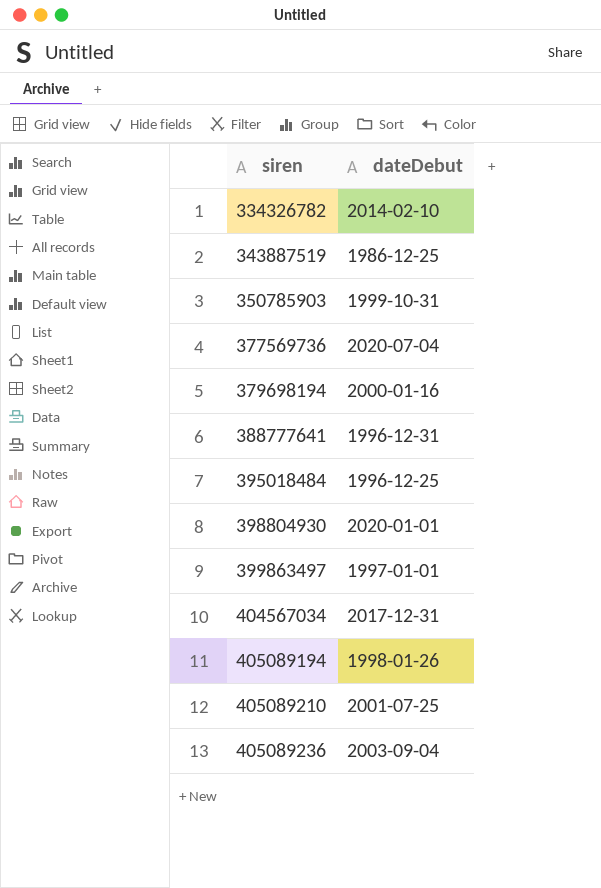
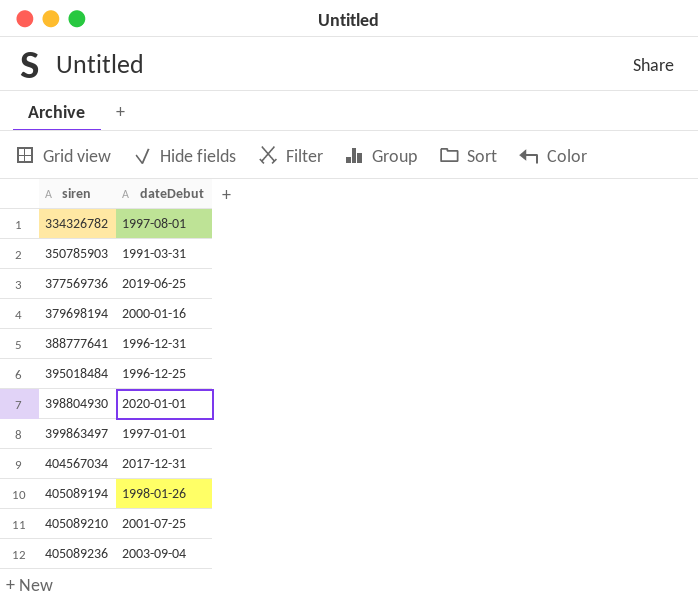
row 343887519: 1986-12-25 -> none
334326782 | dateDebut: 2014-02-10 -> 1997-08-01
350785903 | dateDebut: 1999-10-31 -> 1991-03-31
377569736 | dateDebut: 2020-07-04 -> 2019-06-25

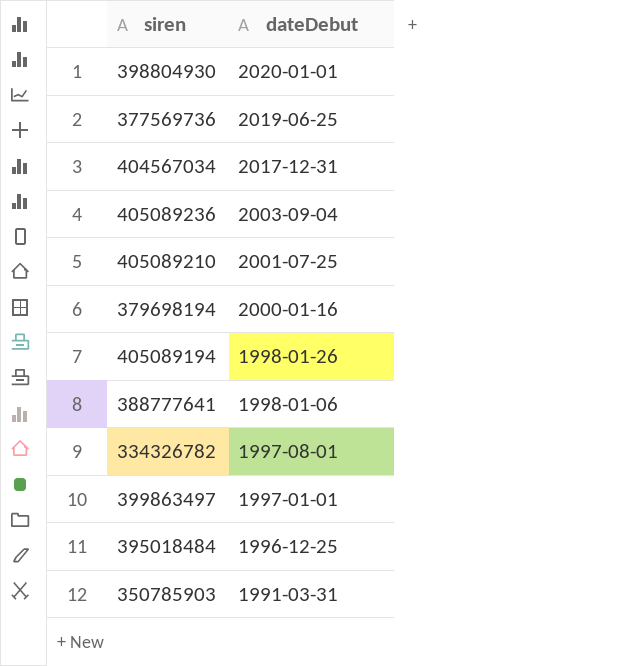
row order: siren ascending -> dateDebut descending
388777641 | dateDebut: 1996-12-31 -> 1998-01-06

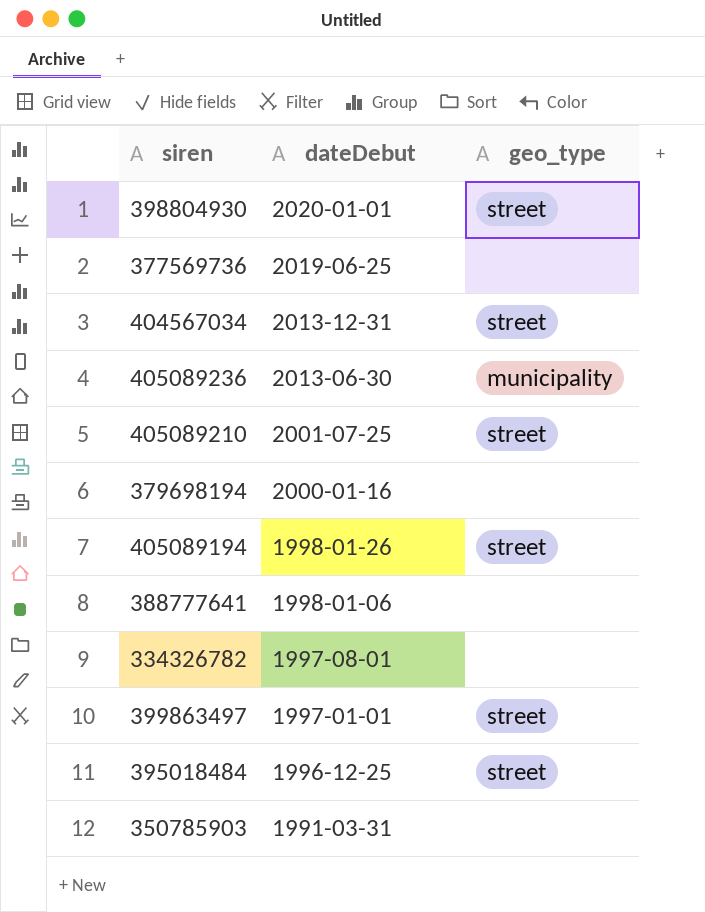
column geo_type | position: none -> 3
404567034 | dateDebut: 2017-12-31 -> 2013-12-31
405089236 | dateDebut: 2003-09-04 -> 2013-06-30

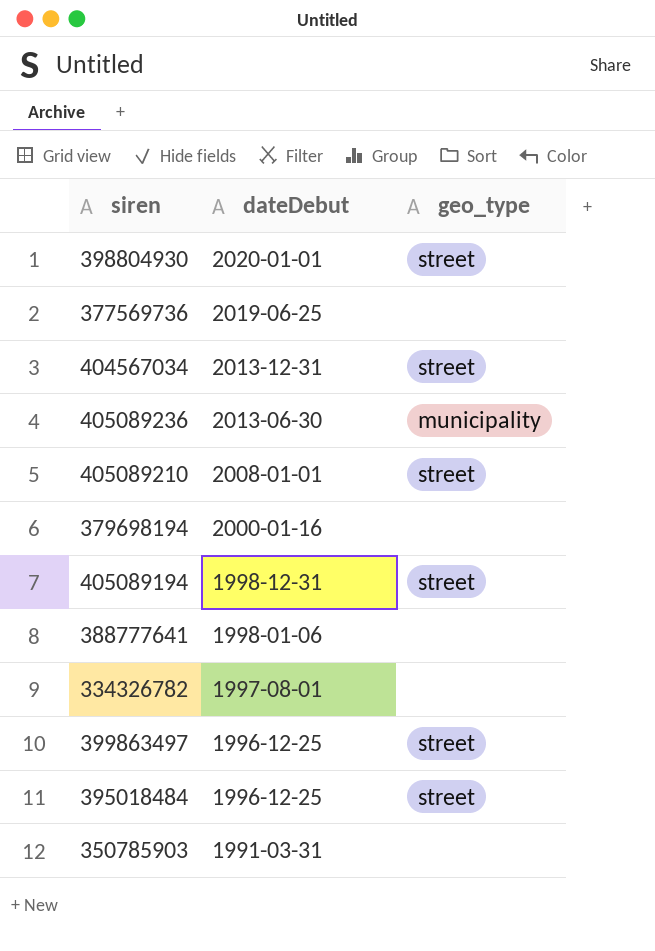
405089210 | dateDebut: 2001-07-25 -> 2008-01-01
405089194 | dateDebut: 1998-01-26 -> 1998-12-31
399863497 | dateDebut: 1997-01-01 -> 1996-12-25

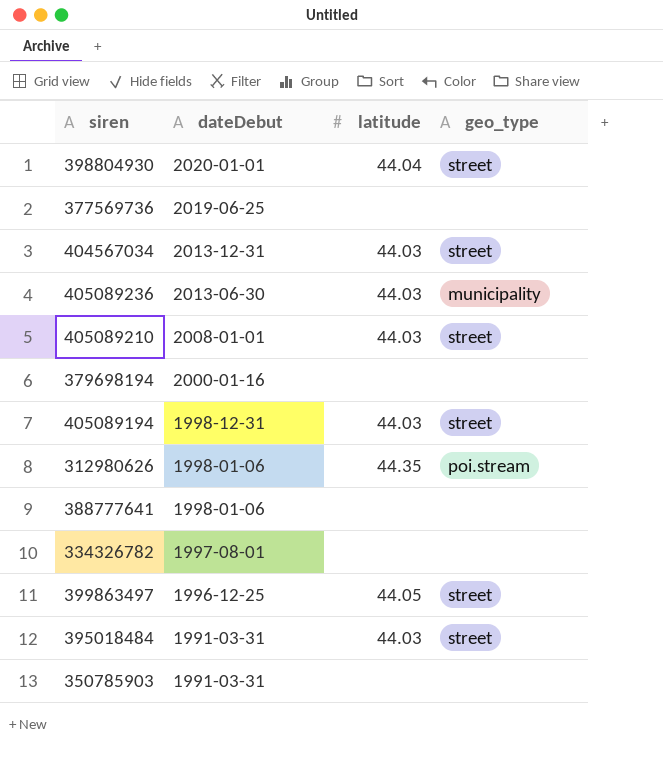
column latitude | position: none -> 3
row 312980626: none -> 1998-01-06 | 44.35 | poi.stream
395018484 | dateDebut: 1996-12-25 -> 1991-03-31

